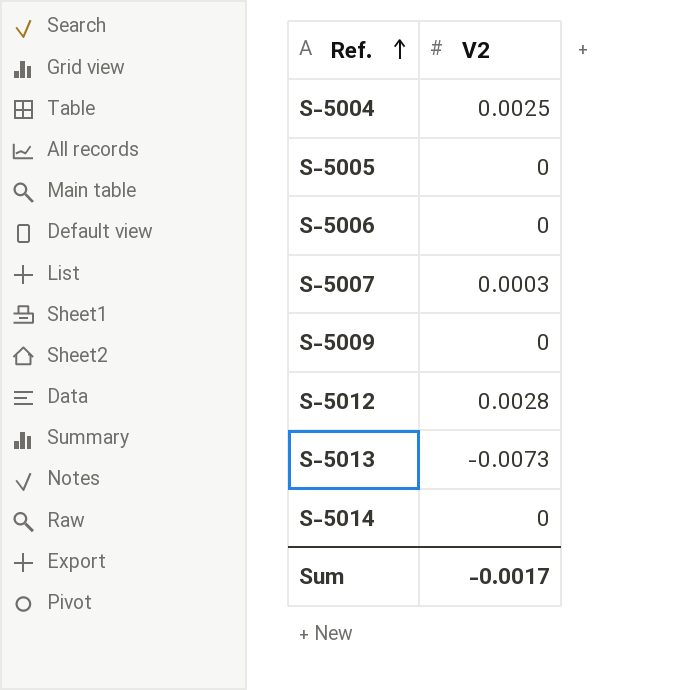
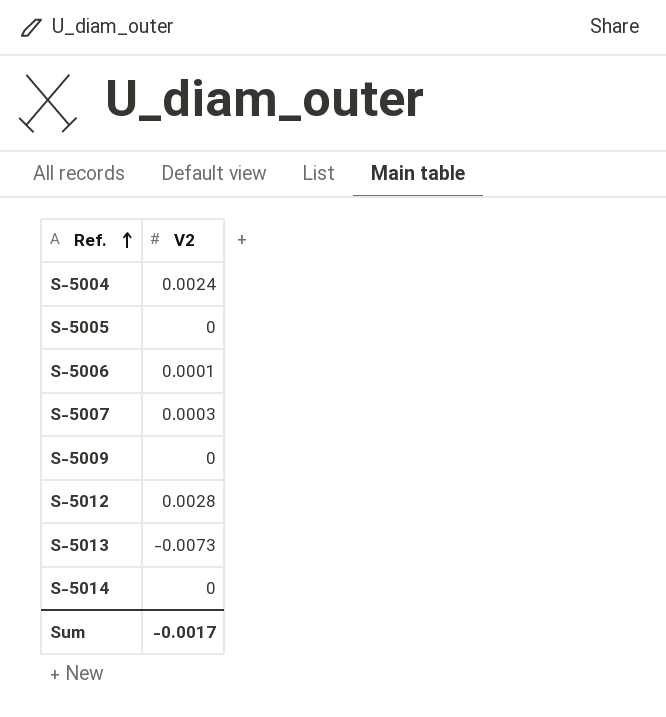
S-5004 | V2: 0.0025 -> 0.0024
S-5006 | V2: 0 -> 0.0001

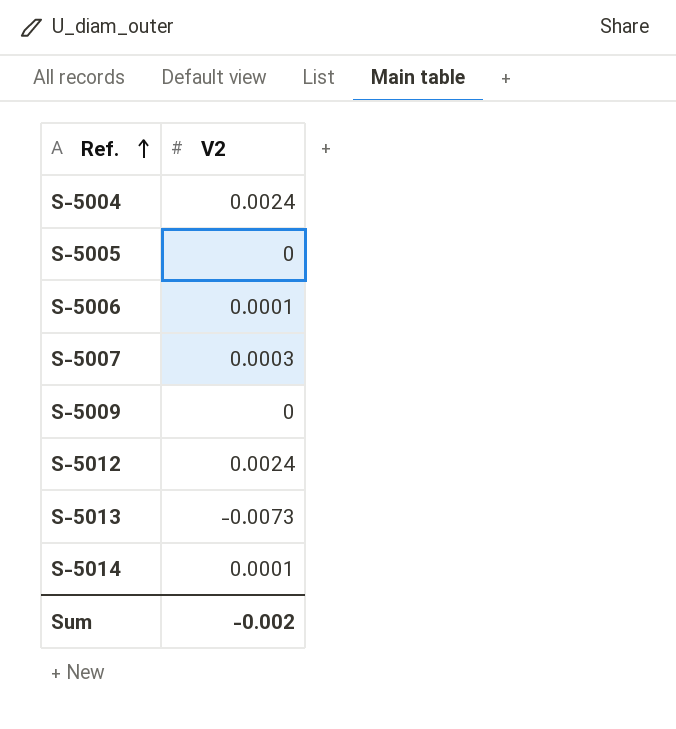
S-5012 | V2: 0.0028 -> 0.0024
S-5014 | V2: 0 -> 0.0001
Sum | V2: -0.0017 -> -0.002

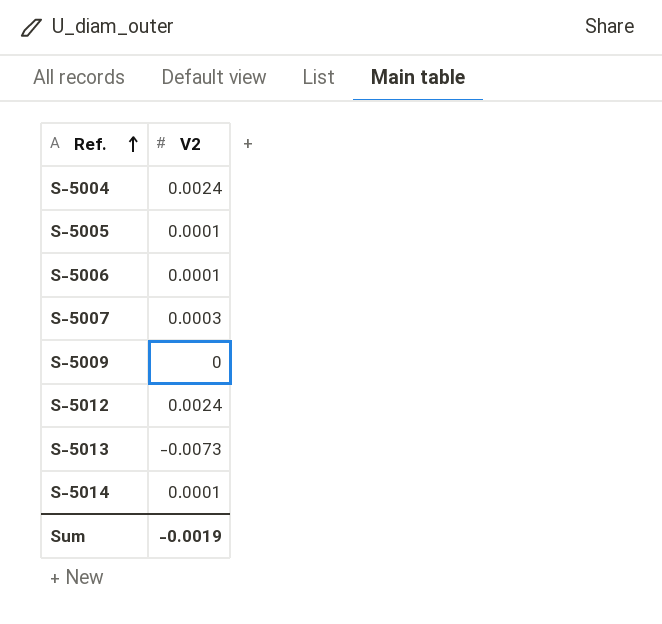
S-5005 | V2: 0 -> 0.0001
Sum | V2: -0.002 -> -0.0019

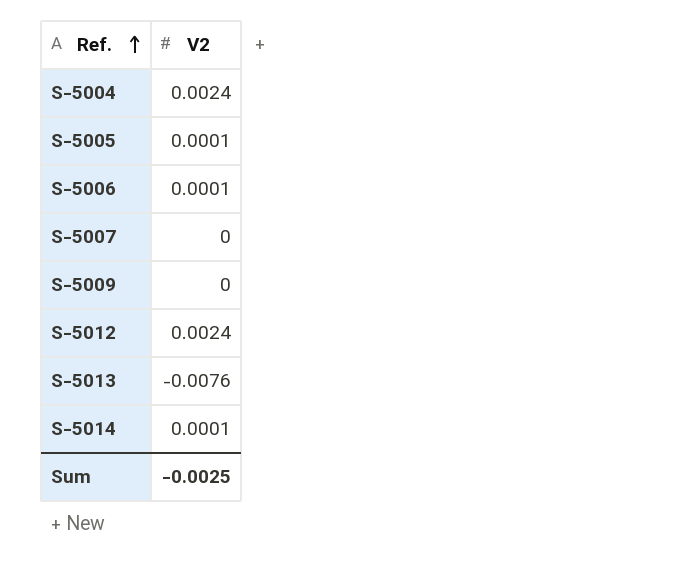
S-5007 | V2: 0.0003 -> 0
S-5013 | V2: -0.0073 -> -0.0076
Sum | V2: -0.0019 -> -0.0025

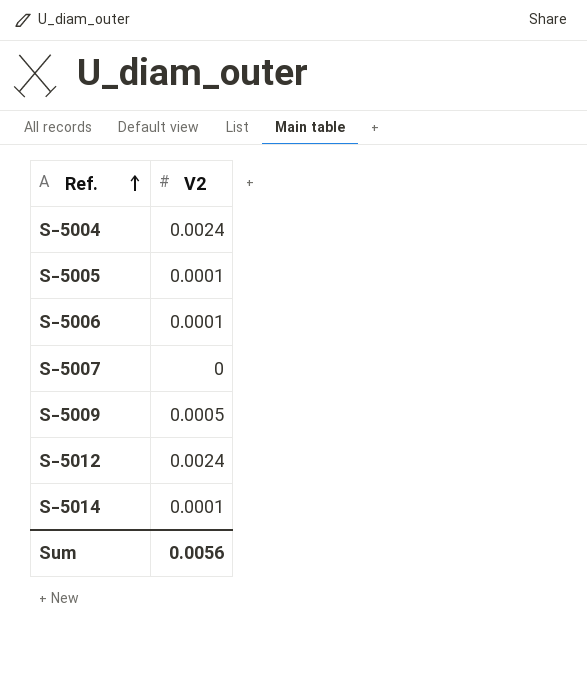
row S-5013: -0.0076 -> none
S-5009 | V2: 0 -> 0.0005
Sum | V2: -0.0025 -> 0.0056

